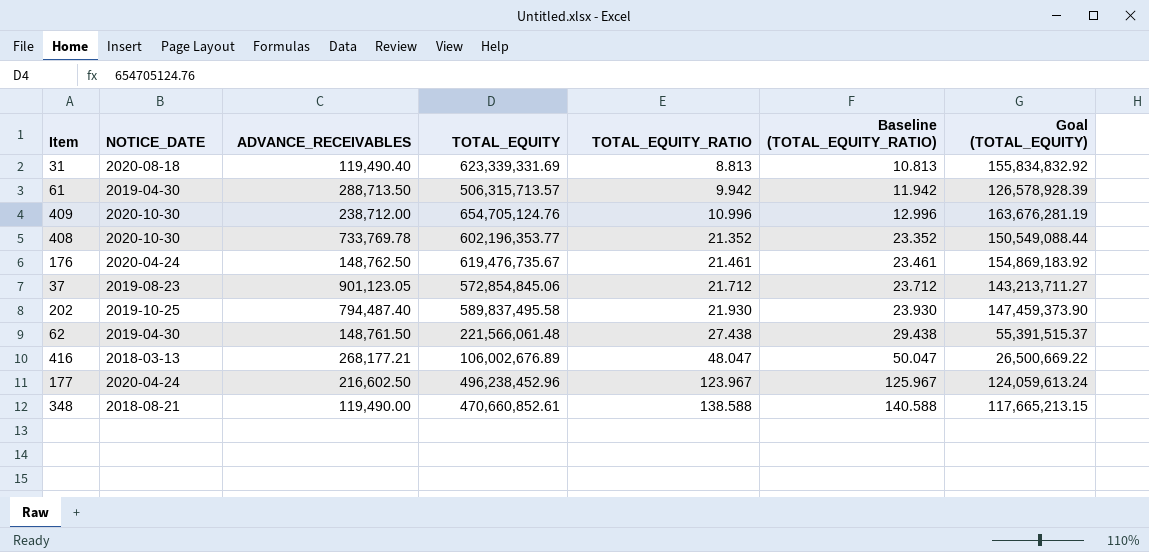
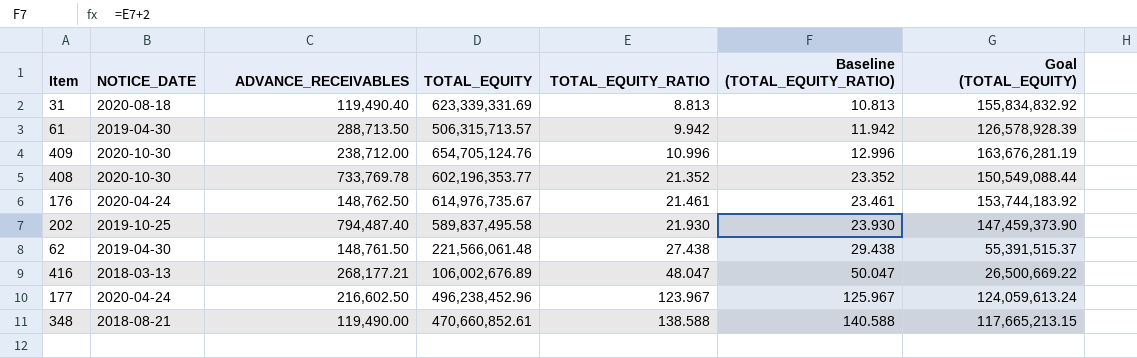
row 37: 2019-08-23 | 901,123.05 | 572,854,845.06 | 21.712 | 23.712 | 143,213,711.27 -> none
176 | TOTAL_EQUITY: 619,476,735.67 -> 614,976,735.67
176 | Goal (TOTAL_EQUITY): 154,869,183.92 -> 153,744,183.92

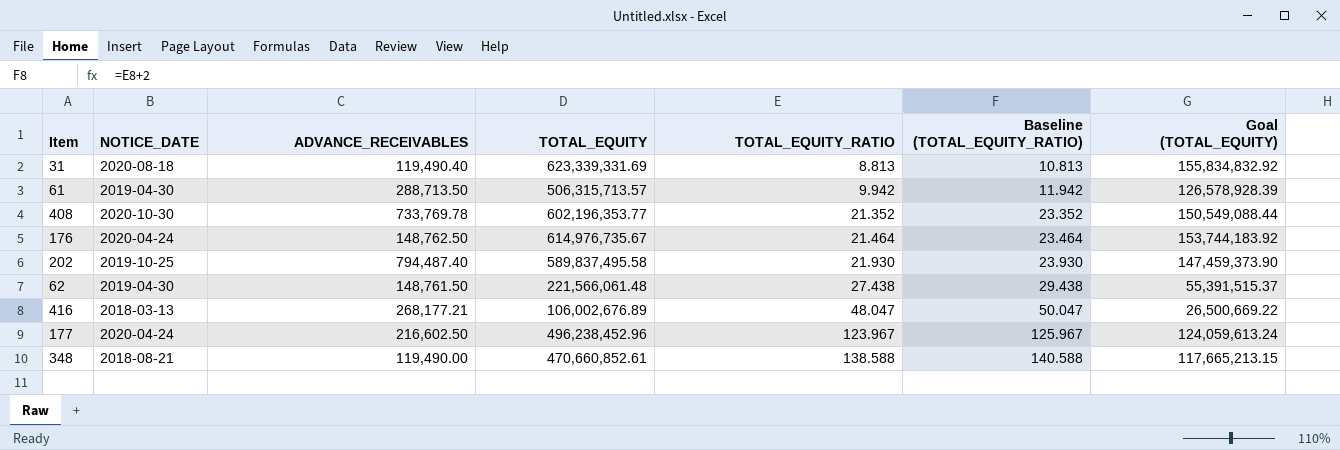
row 409: 2020-10-30 | 238,712.00 | 654,705,124.76 | 10.996 | 12.996 | 163,676,281.19 -> none
176 | TOTAL_EQUITY_RATIO: 21.461 -> 21.464
176 | Baseline (TOTAL_EQUITY_RATIO): 23.461 -> 23.464

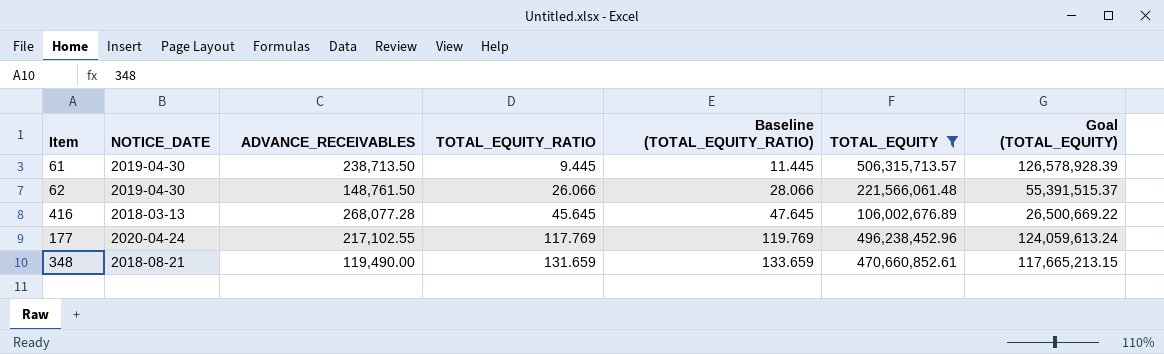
filter: none -> TOTAL_EQUITY <= 506,315,713.57
column TOTAL_EQUITY | position: 4 -> 6
61 | ADVANCE_RECEIVABLES: 288,713.50 -> 238,713.50
61 | TOTAL_EQUITY_RATIO: 9.942 -> 9.445
61 | Baseline (TOTAL_EQUITY_RATIO): 11.942 -> 11.445
62 | TOTAL_EQUITY_RATIO: 27.438 -> 26.066
62 | Baseline (TOTAL_EQUITY_RATIO): 29.438 -> 28.066
416 | ADVANCE_RECEIVABLES: 268,177.21 -> 268,077.28
416 | TOTAL_EQUITY_RATIO: 48.047 -> 45.645
416 | Baseline (TOTAL_EQUITY_RATIO): 50.047 -> 47.645
177 | ADVANCE_RECEIVABLES: 216,602.50 -> 217,102.55
177 | TOTAL_EQUITY_RATIO: 123.967 -> 117.769
177 | Baseline (TOTAL_EQUITY_RATIO): 125.967 -> 119.769
348 | TOTAL_EQUITY_RATIO: 138.588 -> 131.659
348 | Baseline (TOTAL_EQUITY_RATIO): 140.588 -> 133.659

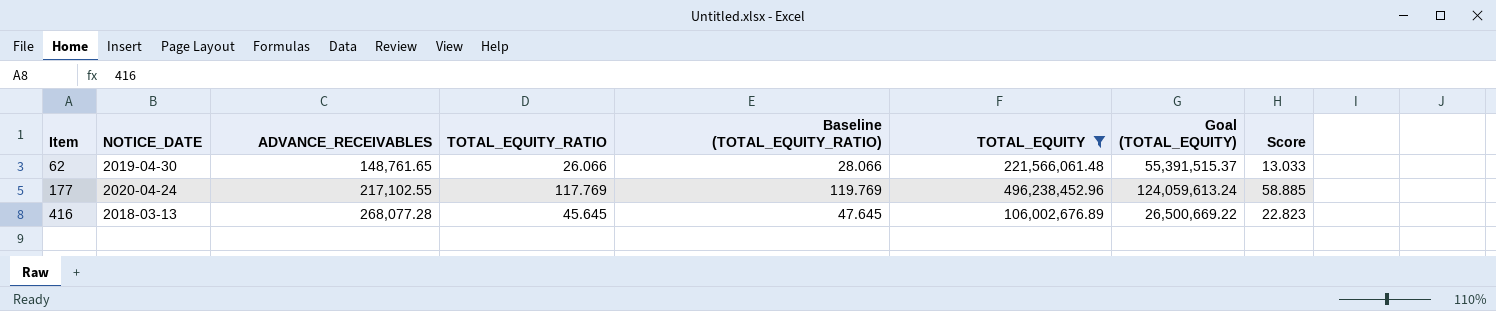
row order: TOTAL_EQUITY_RATIO ascending -> Item ascending
column Score | formula: none -> [TOTAL_EQUITY_RATIO] * 0.5
row 61: 2019-04-30 | 238,713.50 | 9.445 | 11.445 | 506,315,713.57 | 126,578,928.39 -> none
row 348: 2018-08-21 | 119,490.00 | 131.659 | 133.659 | 470,660,852.61 | 117,665,213.15 -> none
62 | ADVANCE_RECEIVABLES: 148,761.50 -> 148,761.65

